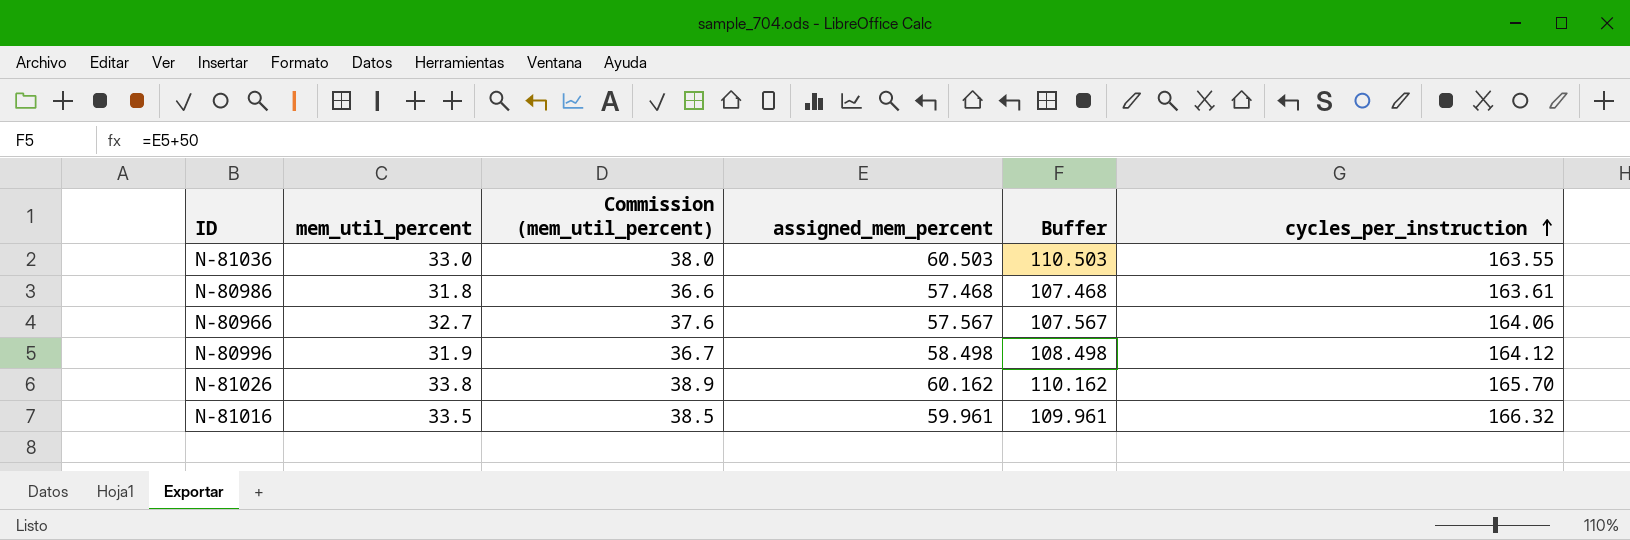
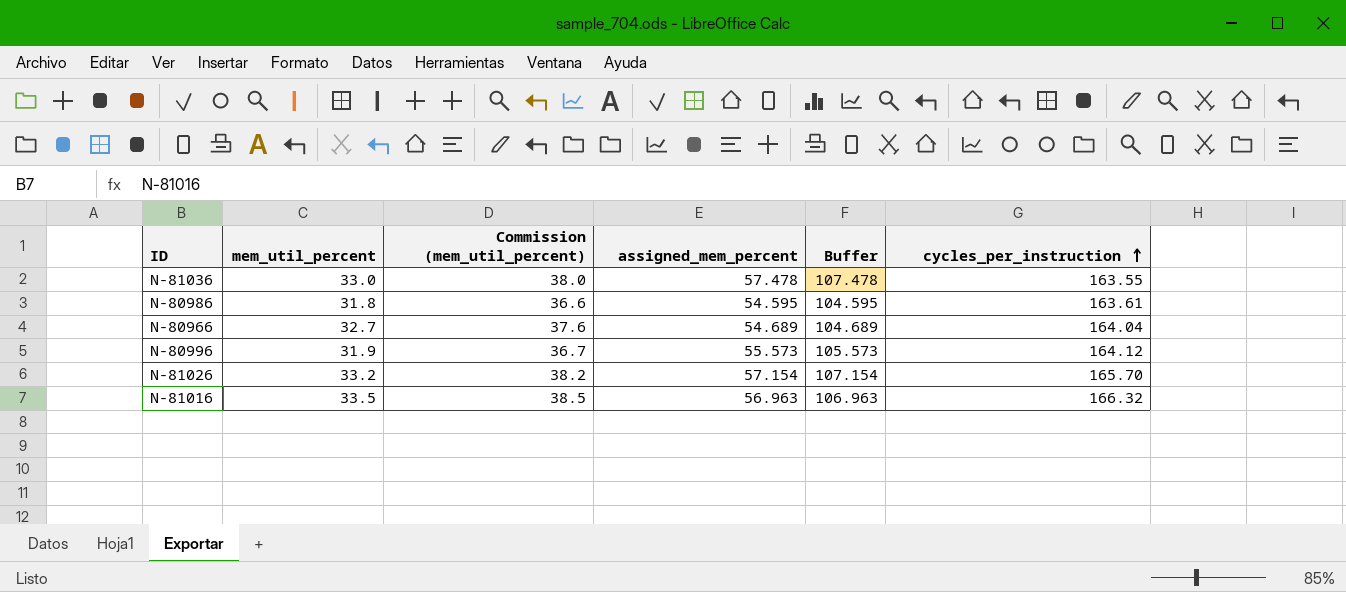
N-81036 | assigned_mem_percent: 60.503 -> 57.478
N-81036 | Buffer: 110.503 -> 107.478
N-80986 | assigned_mem_percent: 57.468 -> 54.595
N-80986 | Buffer: 107.468 -> 104.595
N-80966 | assigned_mem_percent: 57.567 -> 54.689
N-80966 | Buffer: 107.567 -> 104.689
N-80966 | cycles_per_instruction: 164.06 -> 164.04
N-80996 | assigned_mem_percent: 58.498 -> 55.573
N-80996 | Buffer: 108.498 -> 105.573
N-81026 | mem_util_percent: 33.8 -> 33.2
N-81026 | Commission (mem_util_percent): 38.9 -> 38.2
N-81026 | assigned_mem_percent: 60.162 -> 57.154
N-81026 | Buffer: 110.162 -> 107.154
N-81016 | assigned_mem_percent: 59.961 -> 56.963
N-81016 | Buffer: 109.961 -> 106.963

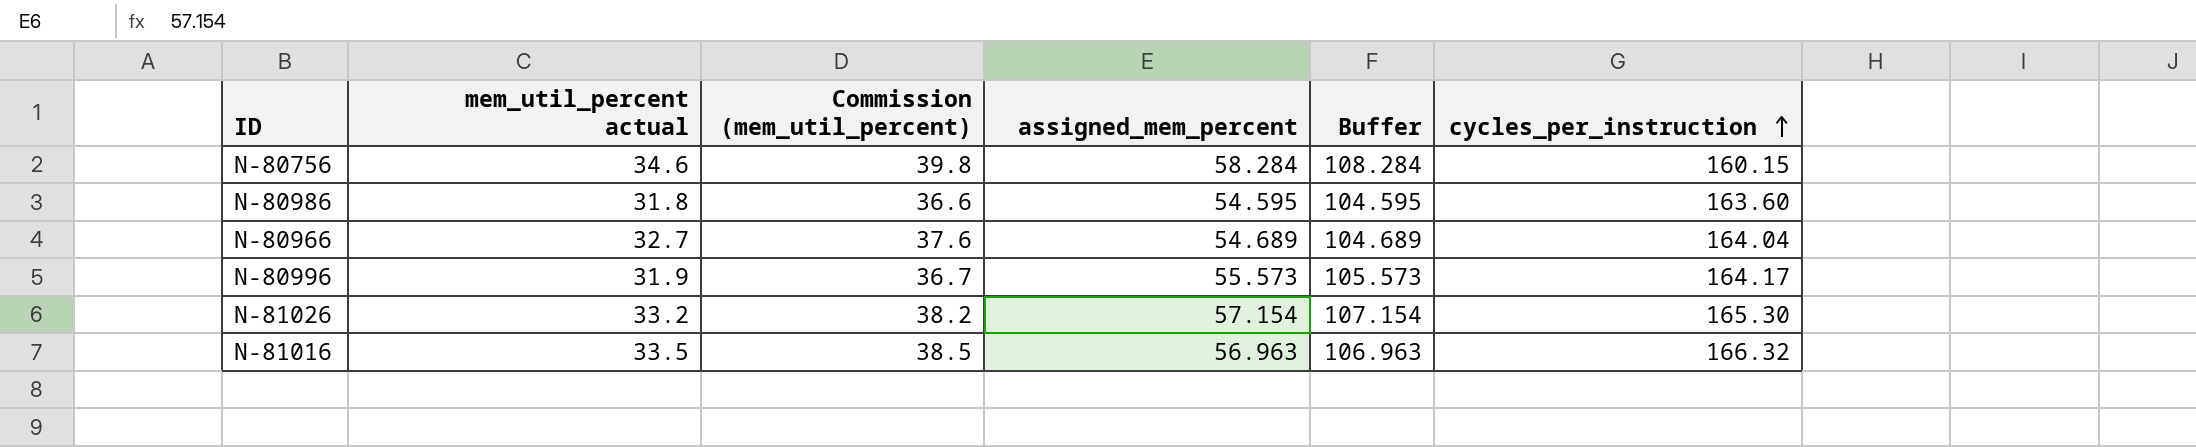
column name: mem_util_percent -> mem_util_percent actual
row N-81036: 33.0 | 38.0 | 57.478 | 107.478 | 163.55 -> none
row N-80756: none -> 34.6 | 39.8 | 58.284 | 108.284 | 160.15
N-80986 | cycles_per_instruction: 163.61 -> 163.60
N-80996 | cycles_per_instruction: 164.12 -> 164.17
N-81026 | cycles_per_instruction: 165.70 -> 165.30

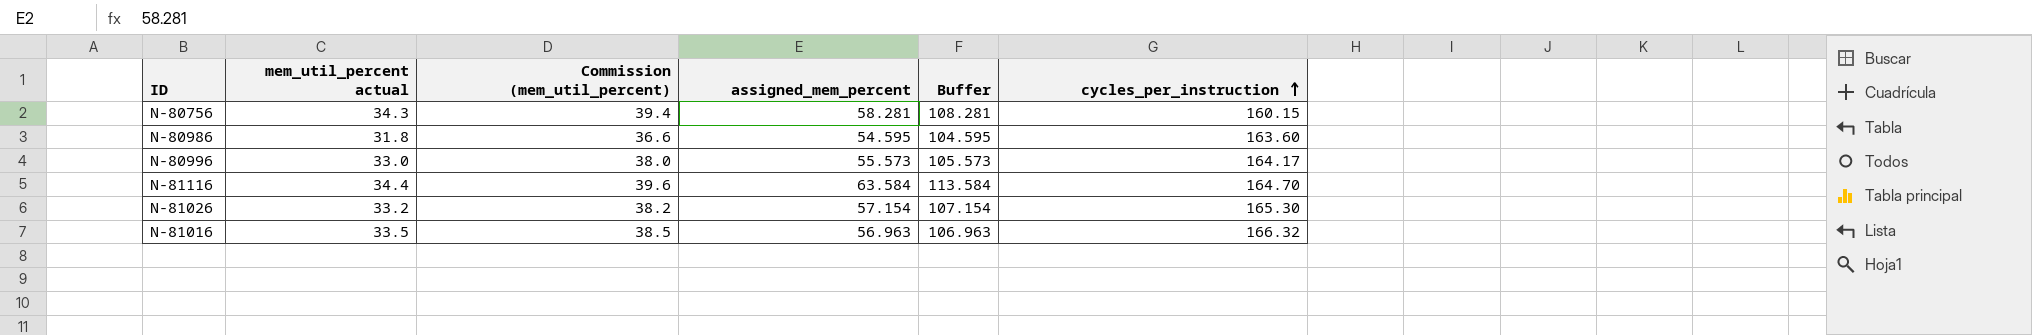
row N-80966: 32.7 | 37.6 | 54.689 | 104.689 | 164.04 -> none
N-80756 | mem_util_percent actual: 34.6 -> 34.3
N-80756 | Commission (mem_util_percent): 39.8 -> 39.4
N-80756 | assigned_mem_percent: 58.284 -> 58.281
N-80756 | Buffer: 108.284 -> 108.281
N-80996 | mem_util_percent actual: 31.9 -> 33.0
N-80996 | Commission (mem_util_percent): 36.7 -> 38.0
row N-81116: none -> 34.4 | 39.6 | 63.584 | 113.584 | 164.70

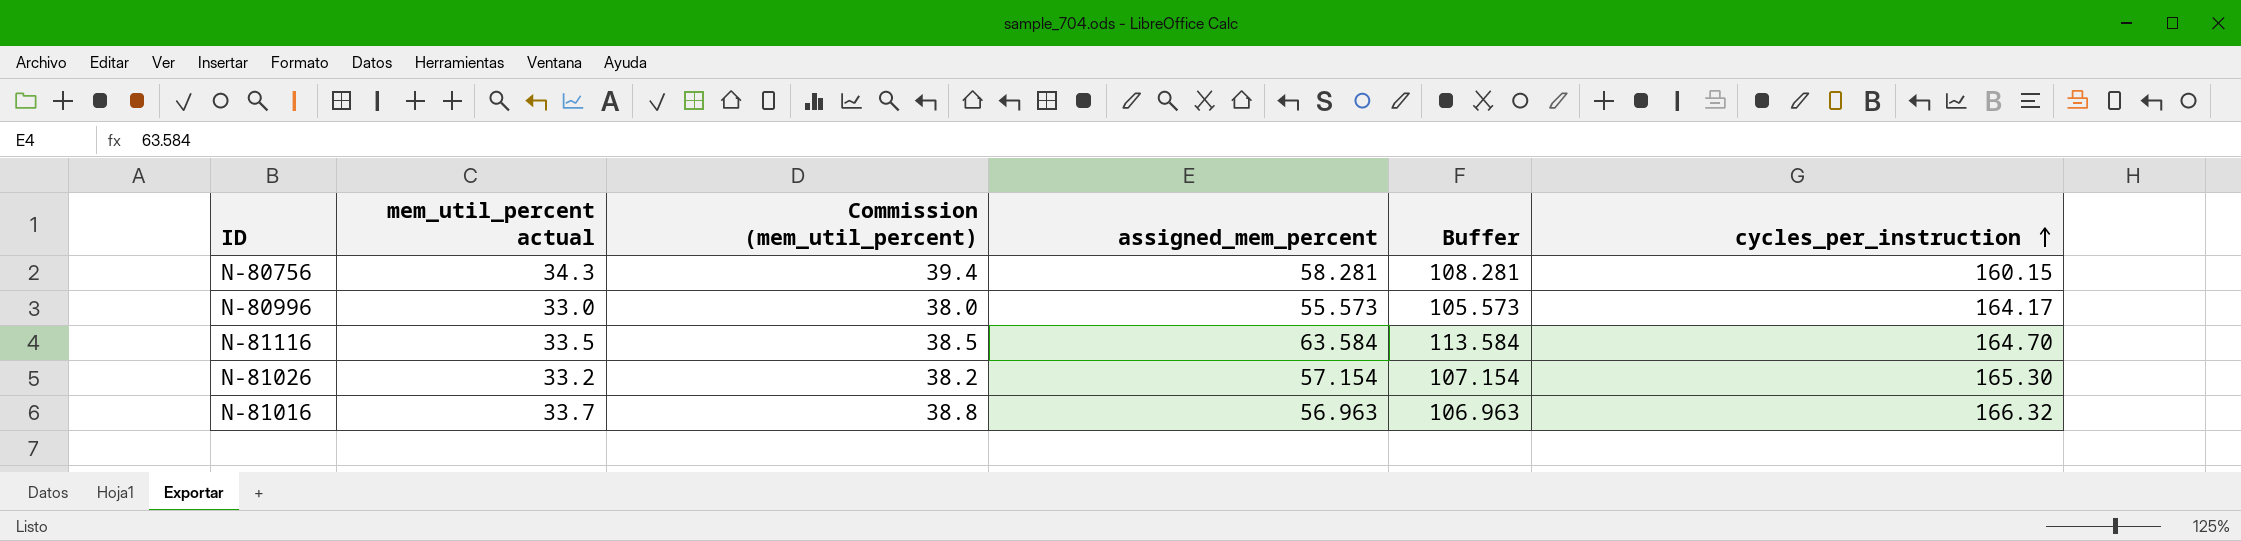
row N-80986: 31.8 | 36.6 | 54.595 | 104.595 | 163.60 -> none
N-81116 | mem_util_percent actual: 34.4 -> 33.5
N-81116 | Commission (mem_util_percent): 39.6 -> 38.5
N-81016 | mem_util_percent actual: 33.5 -> 33.7
N-81016 | Commission (mem_util_percent): 38.5 -> 38.8

